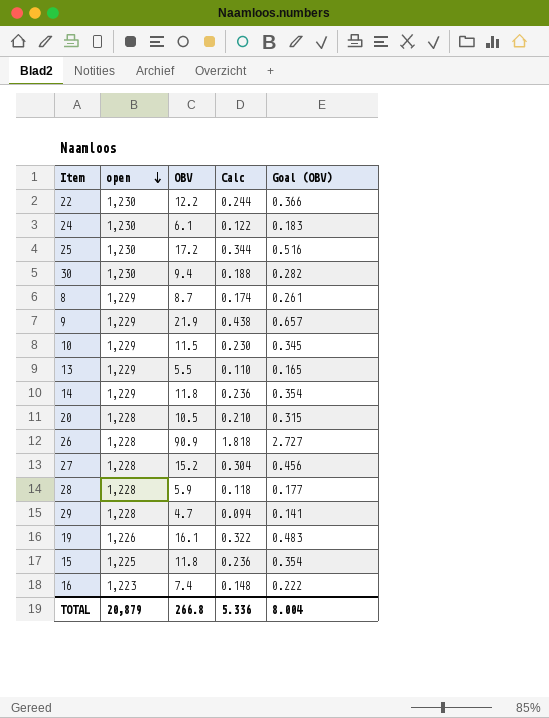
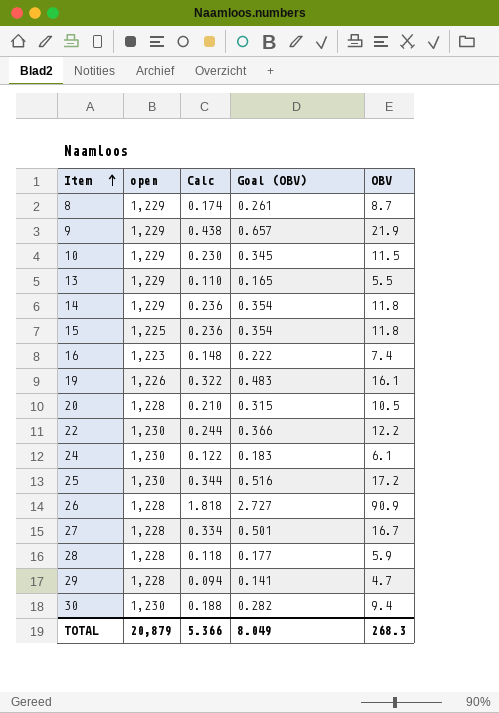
row order: open descending -> Item ascending
column OBV | position: 3 -> 5
27 | Calc: 0.304 -> 0.334
27 | Goal (OBV): 0.456 -> 0.501
27 | OBV: 15.2 -> 16.7
TOTAL | Calc: 5.336 -> 5.366
TOTAL | Goal (OBV): 8.004 -> 8.049
TOTAL | OBV: 266.8 -> 268.3

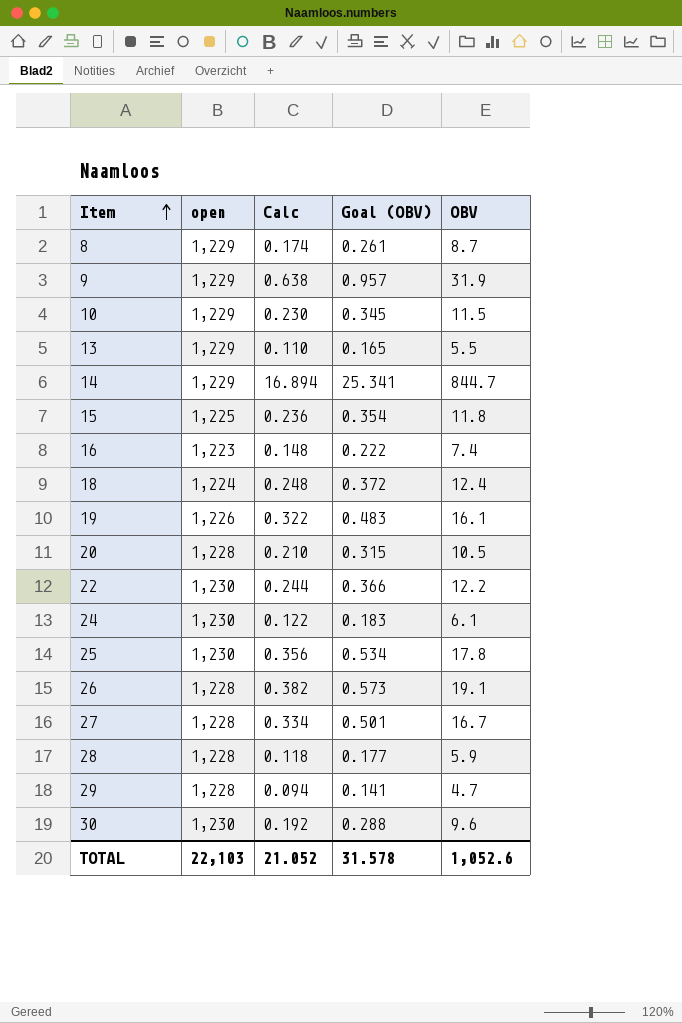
9 | Calc: 0.438 -> 0.638
9 | Goal (OBV): 0.657 -> 0.957
9 | OBV: 21.9 -> 31.9
14 | Calc: 0.236 -> 16.894
14 | Goal (OBV): 0.354 -> 25.341
14 | OBV: 11.8 -> 844.7
row 18: none -> 1,224 | 0.248 | 0.372 | 12.4
25 | Calc: 0.344 -> 0.356
25 | Goal (OBV): 0.516 -> 0.534
25 | OBV: 17.2 -> 17.8
26 | Calc: 1.818 -> 0.382
26 | Goal (OBV): 2.727 -> 0.573
26 | OBV: 90.9 -> 19.1
30 | Calc: 0.188 -> 0.192
30 | Goal (OBV): 0.282 -> 0.288
30 | OBV: 9.4 -> 9.6
TOTAL | open: 20,879 -> 22,103
TOTAL | Calc: 5.366 -> 21.052
TOTAL | Goal (OBV): 8.049 -> 31.578
TOTAL | OBV: 268.3 -> 1,052.6

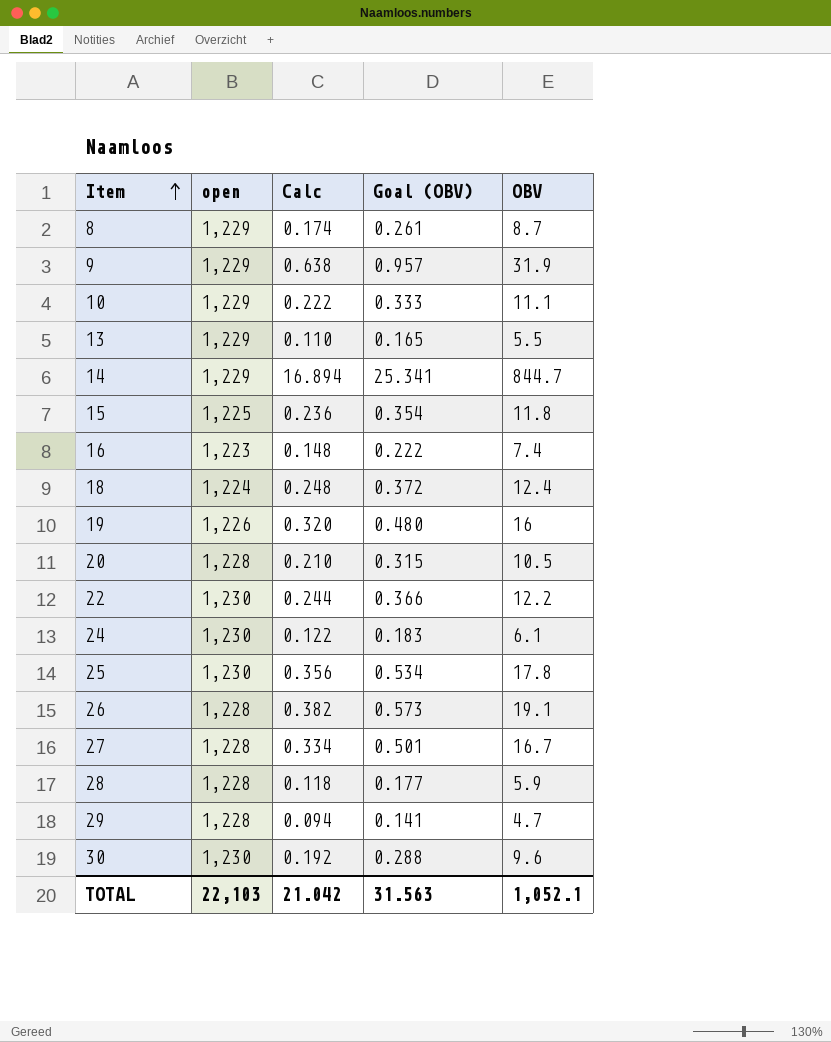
10 | Calc: 0.230 -> 0.222
10 | Goal (OBV): 0.345 -> 0.333
10 | OBV: 11.5 -> 11.1
19 | Calc: 0.322 -> 0.320
19 | Goal (OBV): 0.483 -> 0.480
19 | OBV: 16.1 -> 16
TOTAL | Calc: 21.052 -> 21.042
TOTAL | Goal (OBV): 31.578 -> 31.563
TOTAL | OBV: 1,052.6 -> 1,052.1

